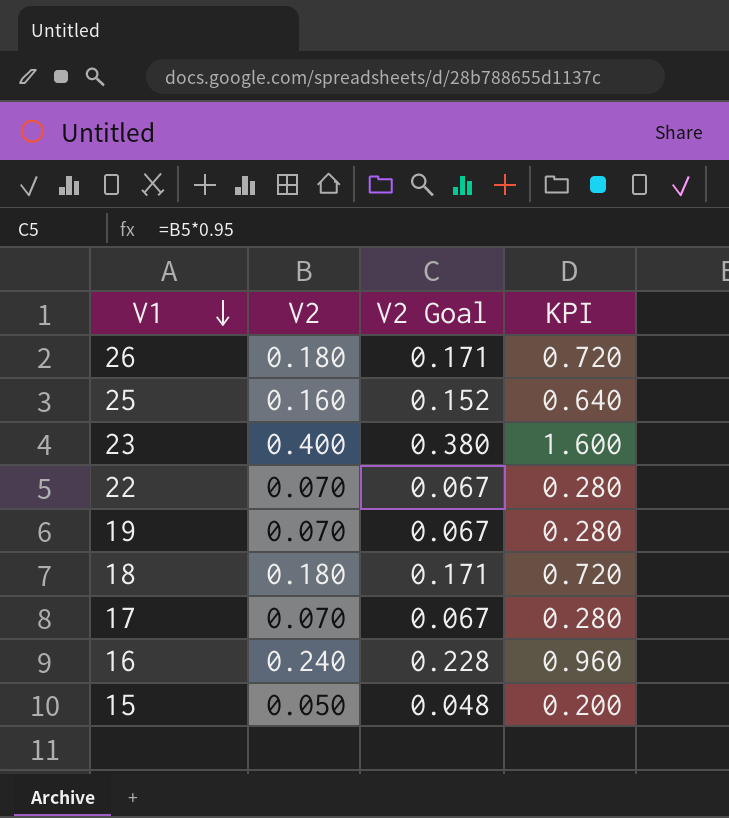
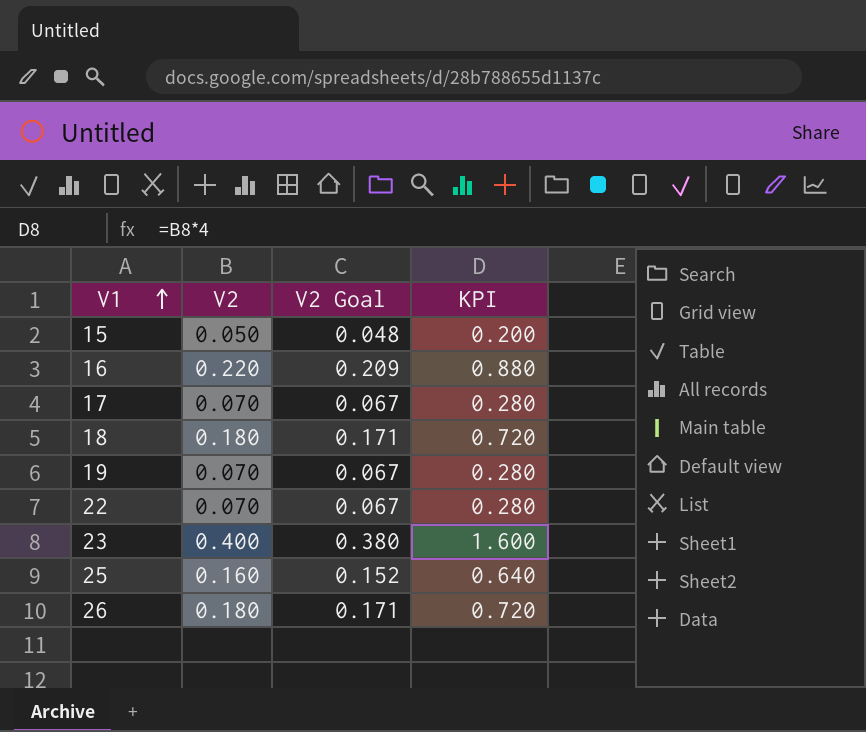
row order: V1 descending -> V1 ascending
16 | V2: 0.240 -> 0.220
16 | V2 Goal: 0.228 -> 0.209
16 | KPI: 0.960 -> 0.880

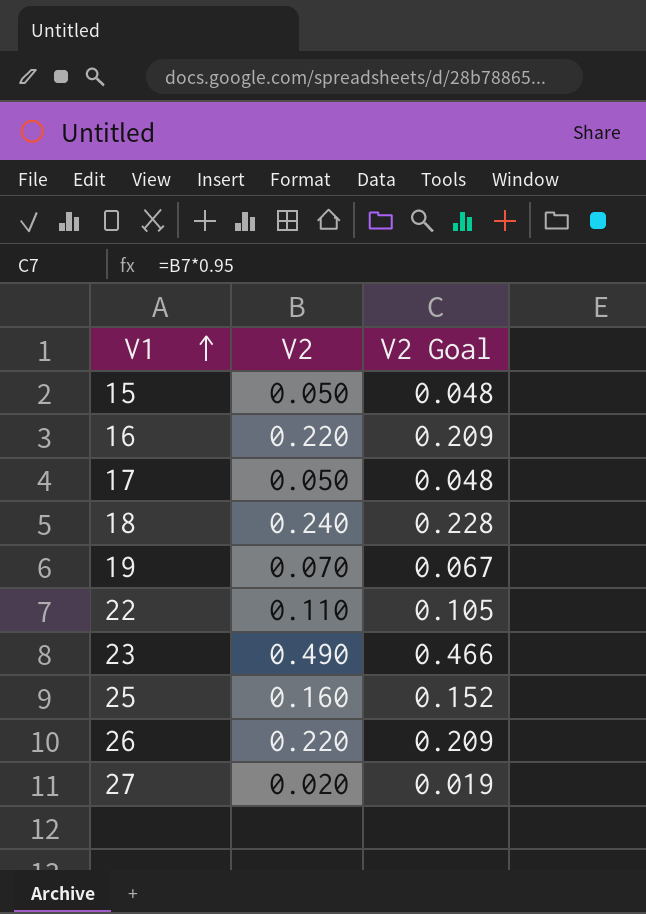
column KPI | formula: [V2] * 4 -> none
17 | V2: 0.070 -> 0.050
17 | V2 Goal: 0.067 -> 0.048
18 | V2: 0.180 -> 0.240
18 | V2 Goal: 0.171 -> 0.228
22 | V2: 0.070 -> 0.110
22 | V2 Goal: 0.067 -> 0.105
23 | V2: 0.400 -> 0.490
23 | V2 Goal: 0.380 -> 0.466
26 | V2: 0.180 -> 0.220
26 | V2 Goal: 0.171 -> 0.209
row 27: none -> 0.020 | 0.019

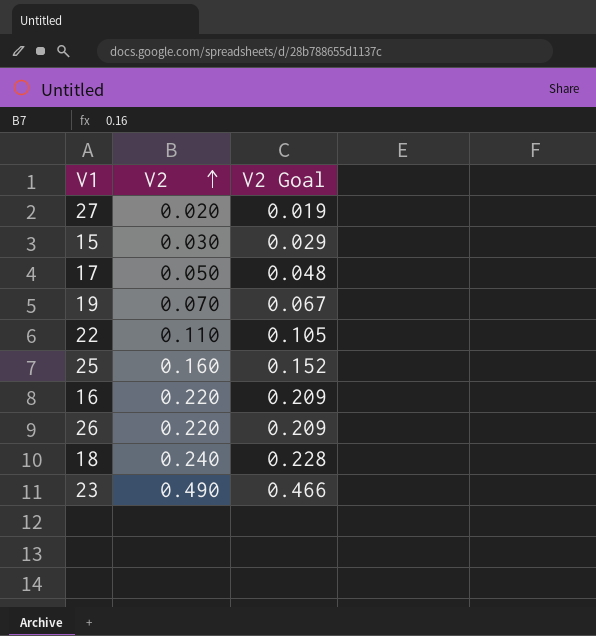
row order: V1 ascending -> V2 ascending
15 | V2: 0.050 -> 0.030
15 | V2 Goal: 0.048 -> 0.029

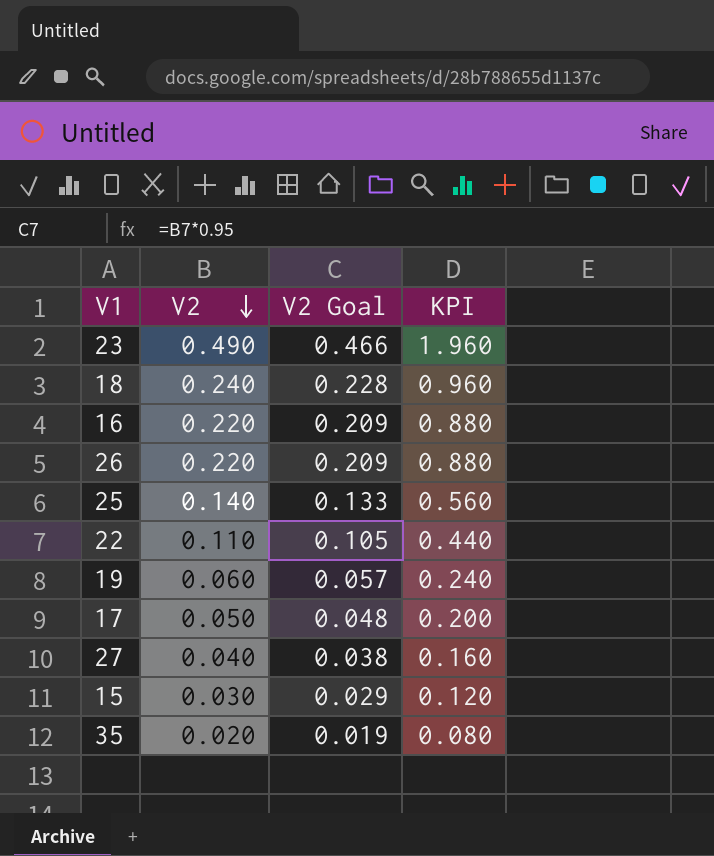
row order: V2 ascending -> V2 descending
column KPI | formula: none -> [V2] * 4
25 | V2: 0.160 -> 0.140
25 | V2 Goal: 0.152 -> 0.133
19 | V2: 0.070 -> 0.060
19 | V2 Goal: 0.067 -> 0.057
27 | V2: 0.020 -> 0.040
27 | V2 Goal: 0.019 -> 0.038
row 35: none -> 0.020 | 0.019 | 0.080

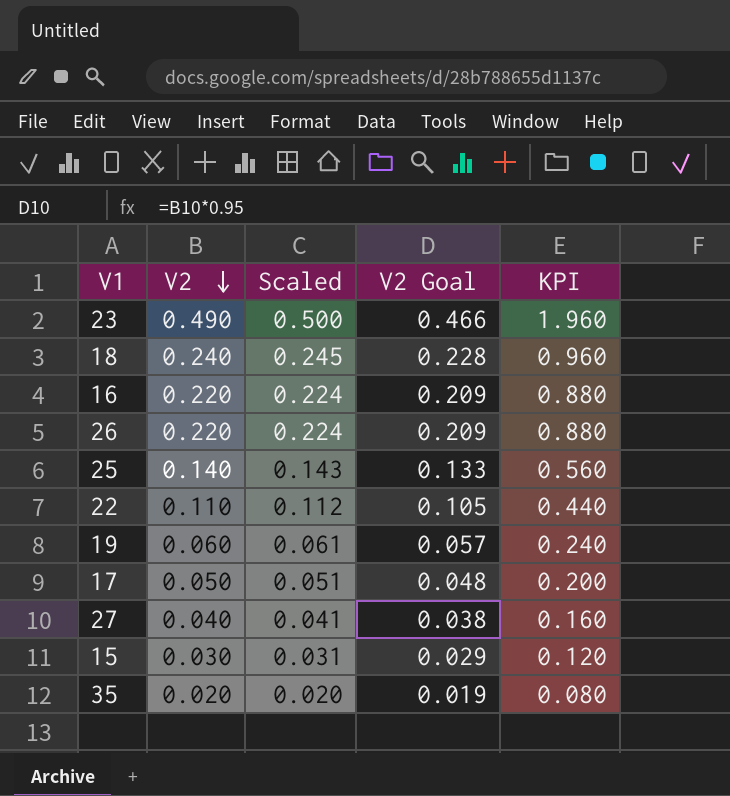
column Scaled | formula: none -> [V2] * 1.02

